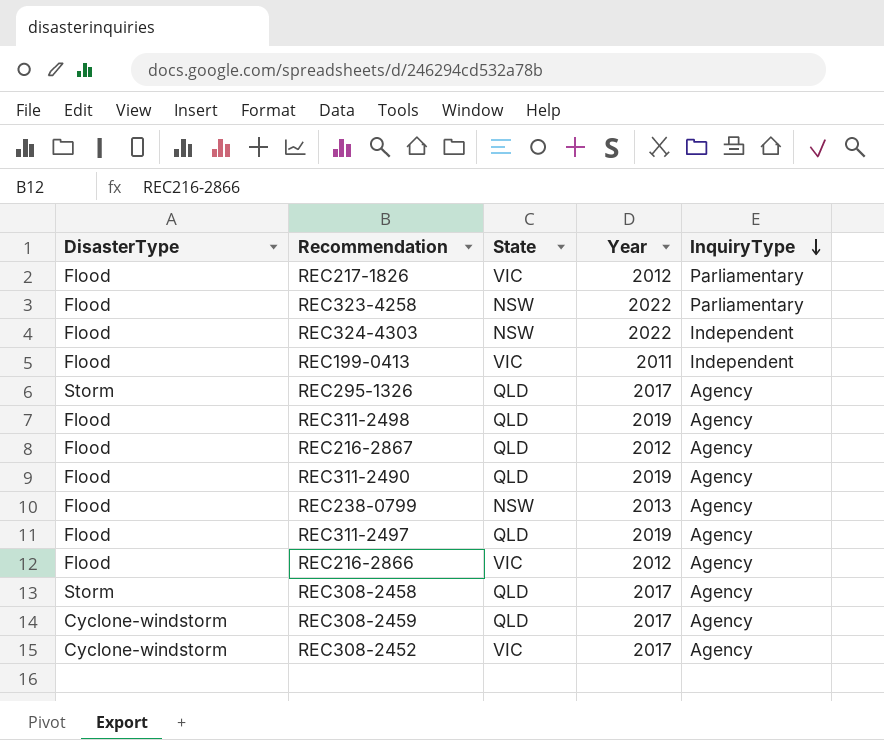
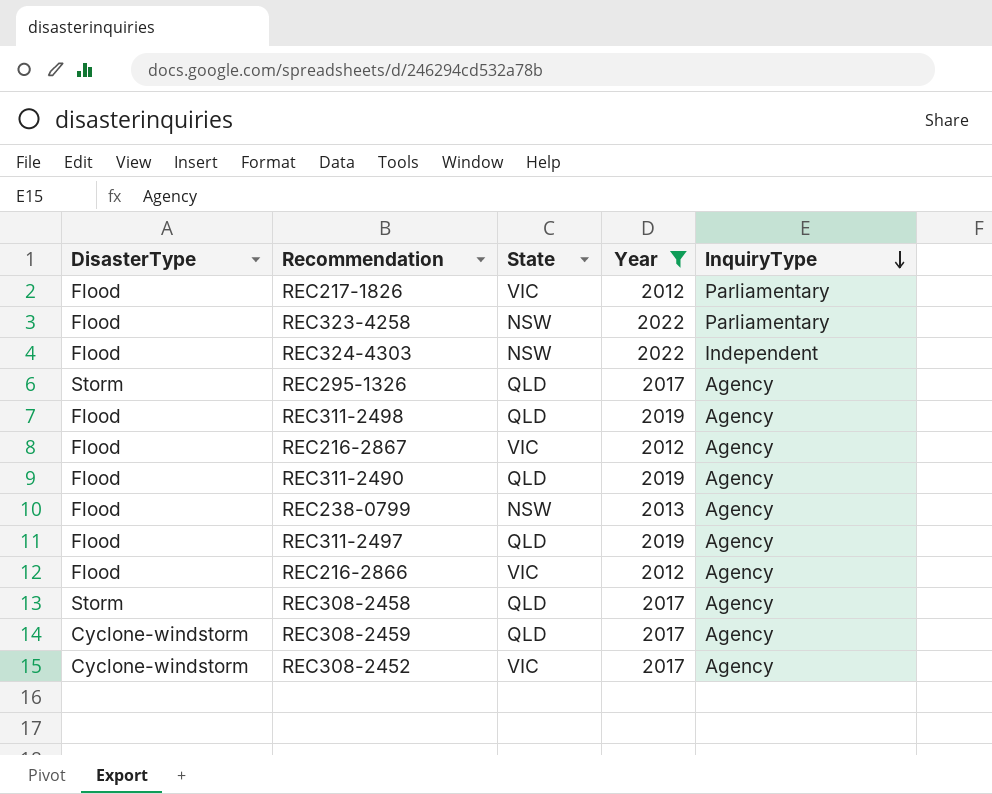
filter: none -> Year != 2011
REC216-2867 | State: QLD -> VIC

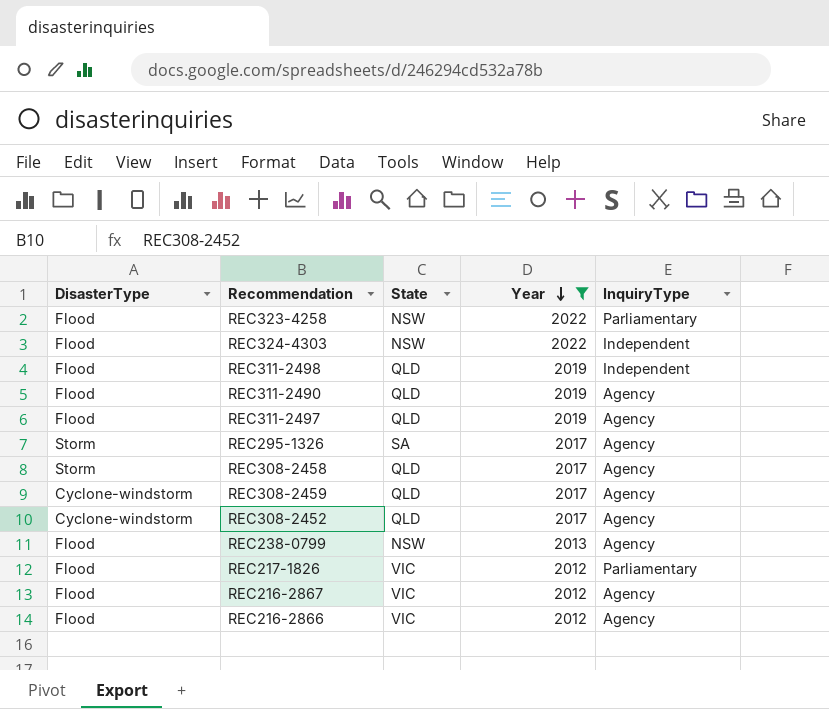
row order: InquiryType descending -> Year descending
REC311-2498 | InquiryType: Agency -> Independent
REC295-1326 | State: QLD -> SA
REC308-2452 | State: VIC -> QLD

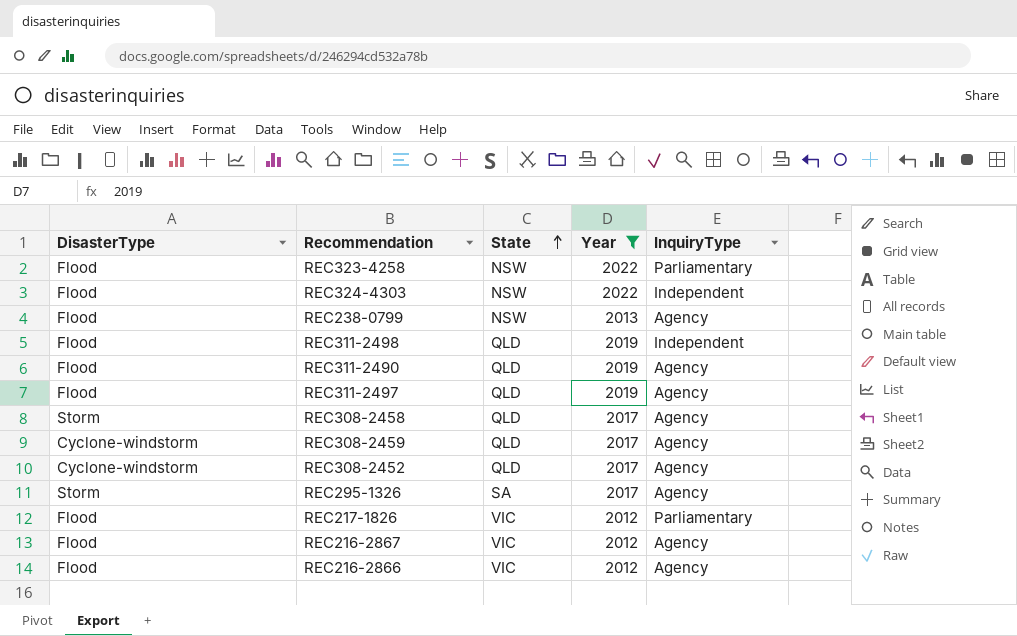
row order: Year descending -> State ascending

